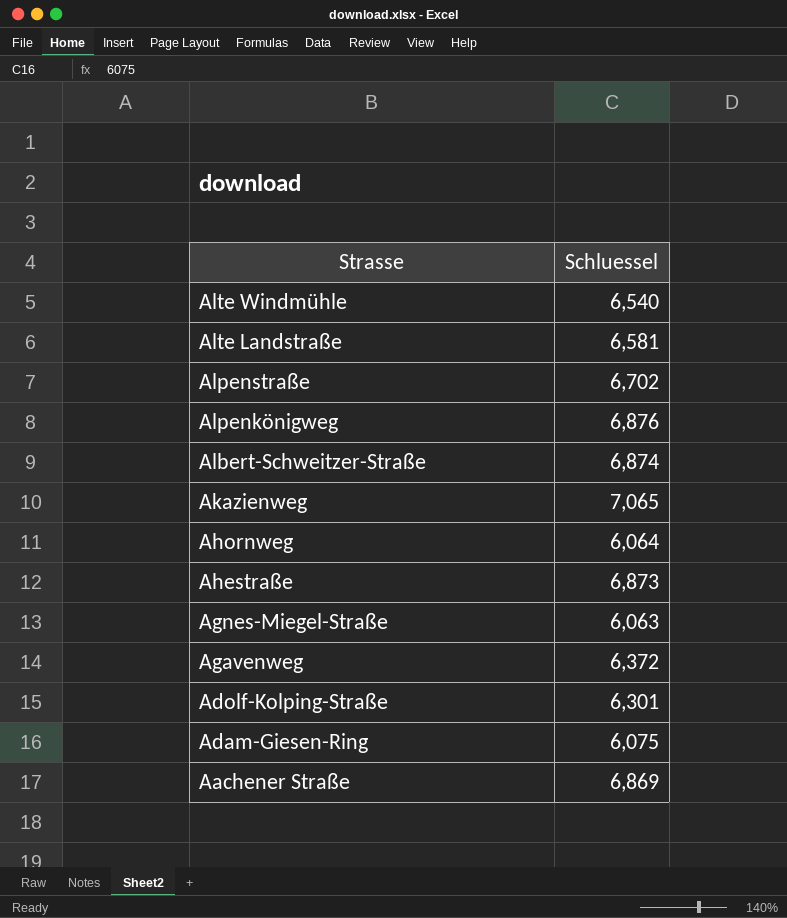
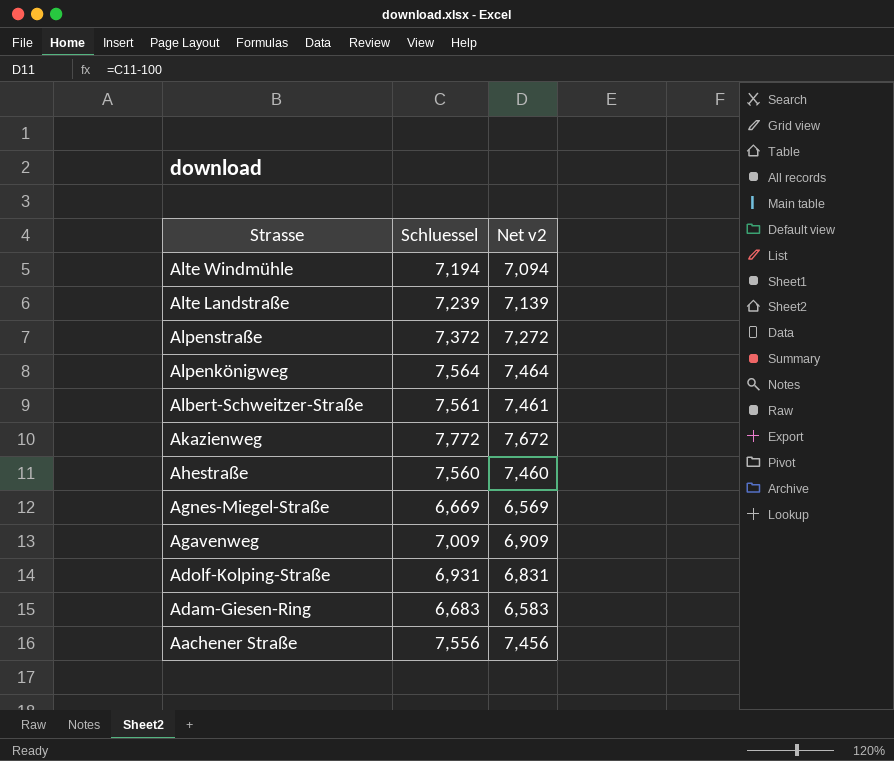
column Net v2 | formula: none -> [Schluessel] - 100
row Ahornweg: 6,064 -> none
Alte Windmühle | Schluessel: 6,540 -> 7,194
Alte Landstraße | Schluessel: 6,581 -> 7,239
Alpenstraße | Schluessel: 6,702 -> 7,372
Alpenkönigweg | Schluessel: 6,876 -> 7,564
Albert-Schweitzer-Straße | Schluessel: 6,874 -> 7,561
Akazienweg | Schluessel: 7,065 -> 7,772
Ahestraße | Schluessel: 6,873 -> 7,560
Agnes-Miegel-Straße | Schluessel: 6,063 -> 6,669
Agavenweg | Schluessel: 6,372 -> 7,009
Adolf-Kolping-Straße | Schluessel: 6,301 -> 6,931
Adam-Giesen-Ring | Schluessel: 6,075 -> 6,683
Aachener Straße | Schluessel: 6,869 -> 7,556

